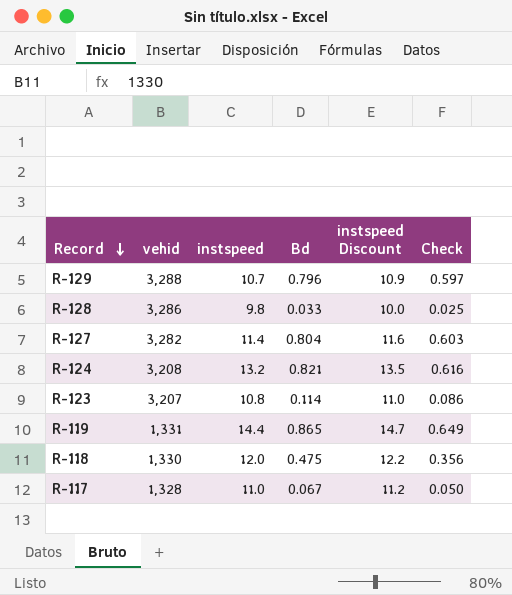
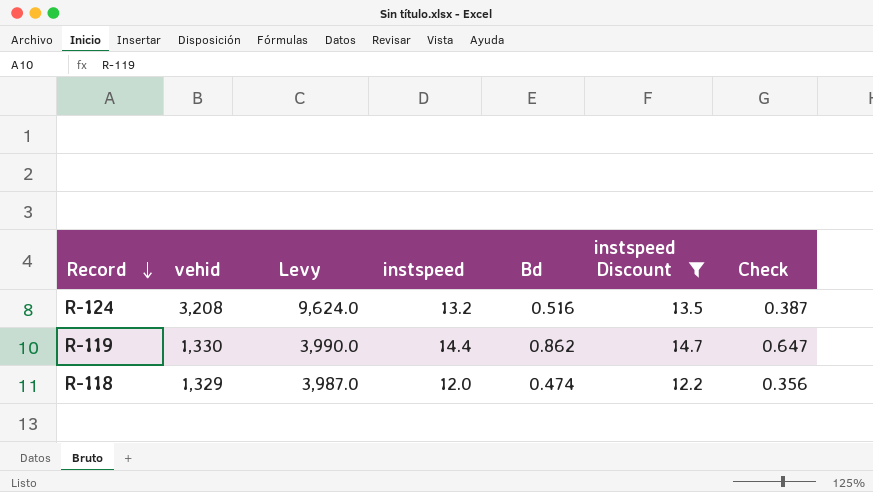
filter: none -> instspeed Discount >= 12.2
column Levy | formula: none -> [vehid] * 3
R-124 | Bd: 0.821 -> 0.516
R-124 | Check: 0.616 -> 0.387
R-119 | vehid: 1,331 -> 1,330
R-119 | Bd: 0.865 -> 0.862
R-119 | Check: 0.649 -> 0.647
R-118 | vehid: 1,330 -> 1,329
R-118 | Bd: 0.475 -> 0.474

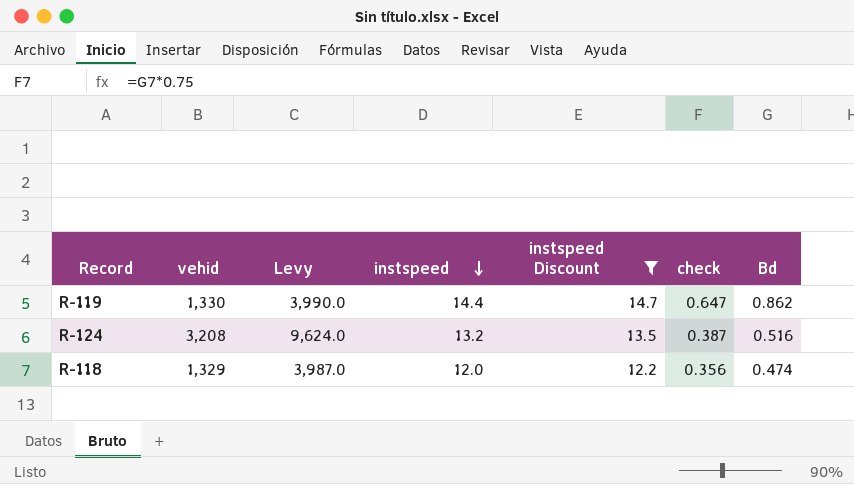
row order: Record descending -> instspeed descending
column name: Check -> check
column Bd | position: 5 -> 7

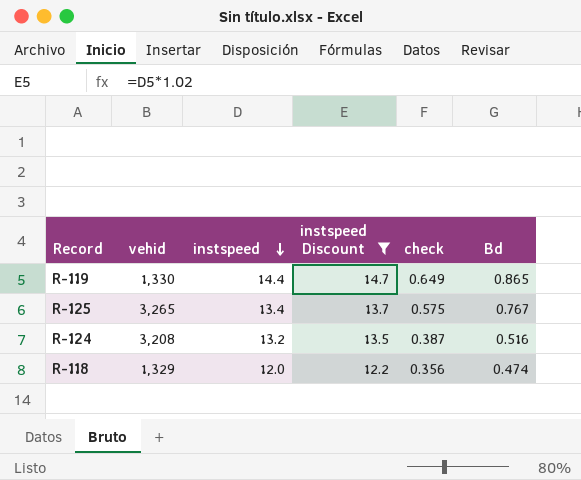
column Levy | formula: [vehid] * 3 -> none
R-119 | check: 0.647 -> 0.649
R-119 | Bd: 0.862 -> 0.865
row R-125: none -> 3,265 | 13.4 | 13.7 | 0.575 | 0.767

